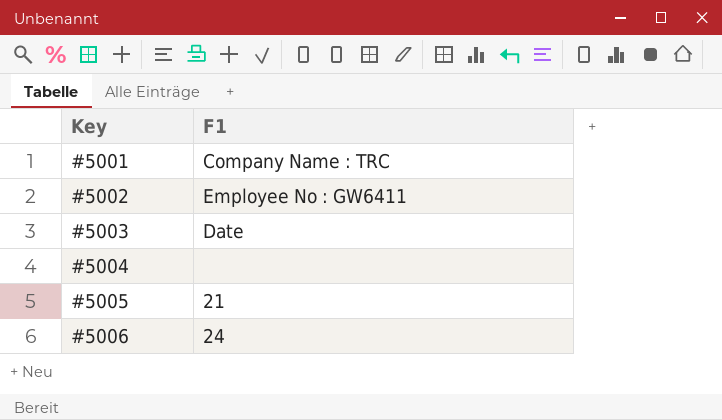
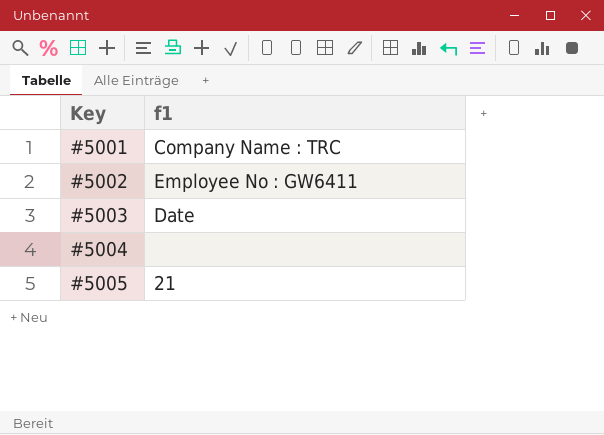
column name: F1 -> f1
row #5006: 24 -> none

